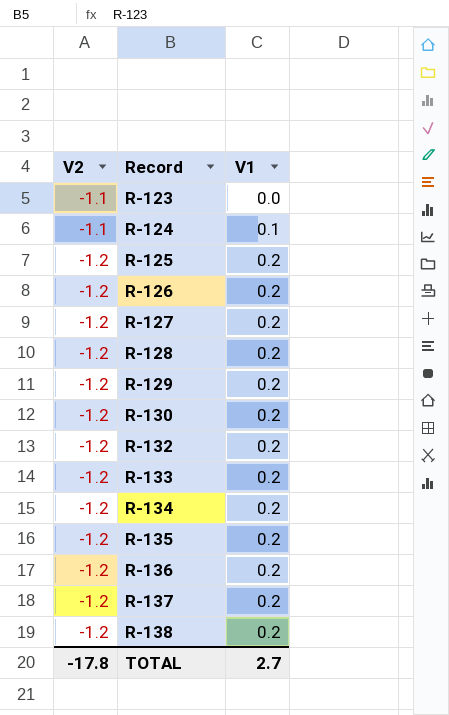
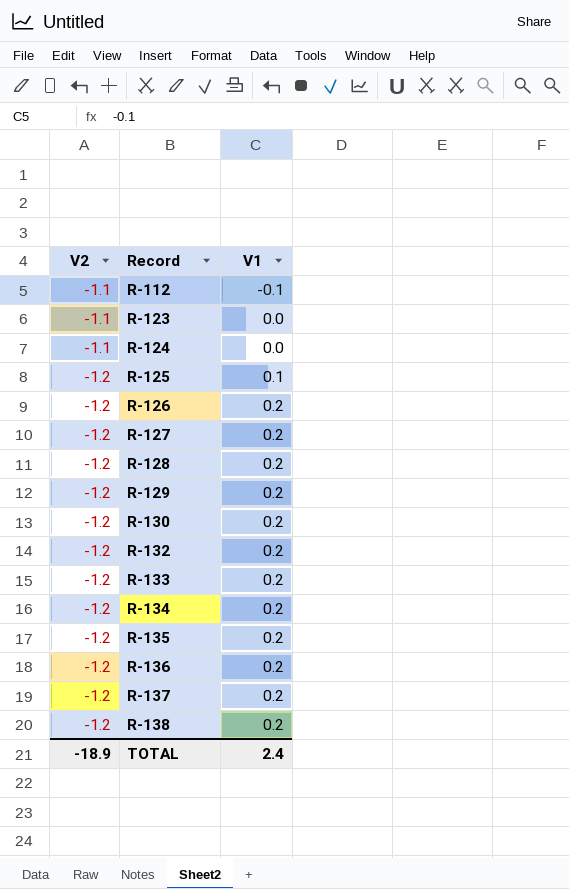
row R-112: none -> -1.1 | -0.1
R-124 | V1: 0.1 -> 0.0
R-125 | V1: 0.2 -> 0.1
TOTAL | V2: -17.8 -> -18.9
TOTAL | V1: 2.7 -> 2.4

